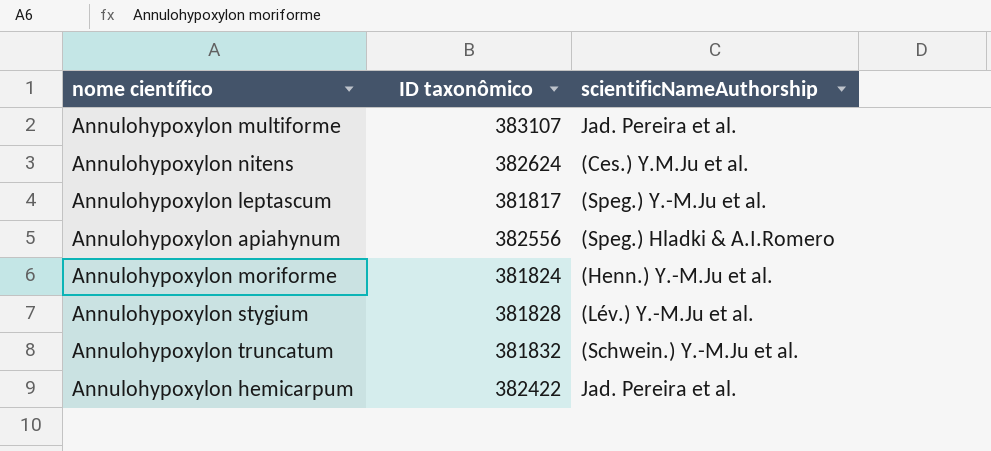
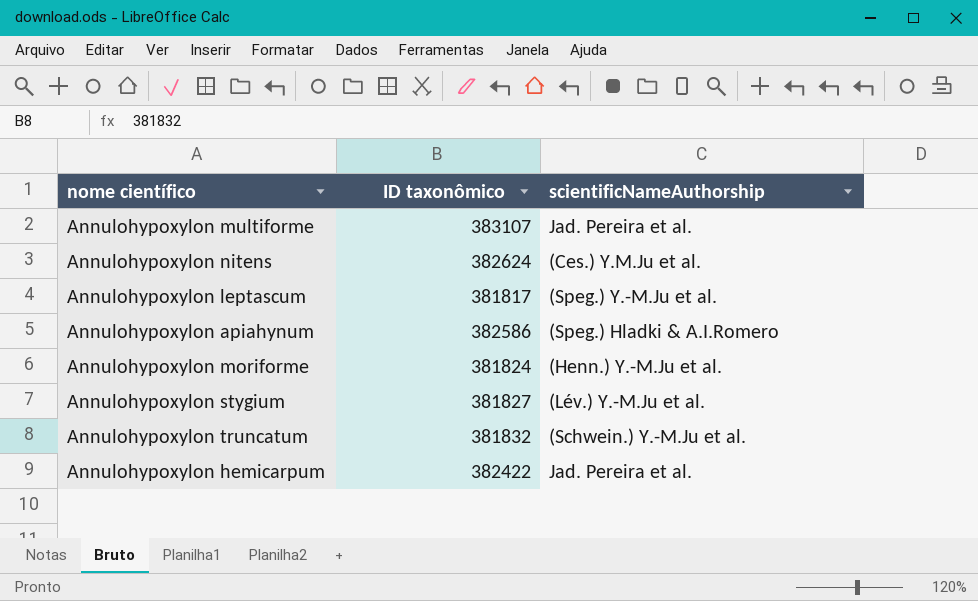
Annulohypoxylon apiahynum | ID taxonômico: 382556 -> 382586
Annulohypoxylon stygium | ID taxonômico: 381828 -> 381827

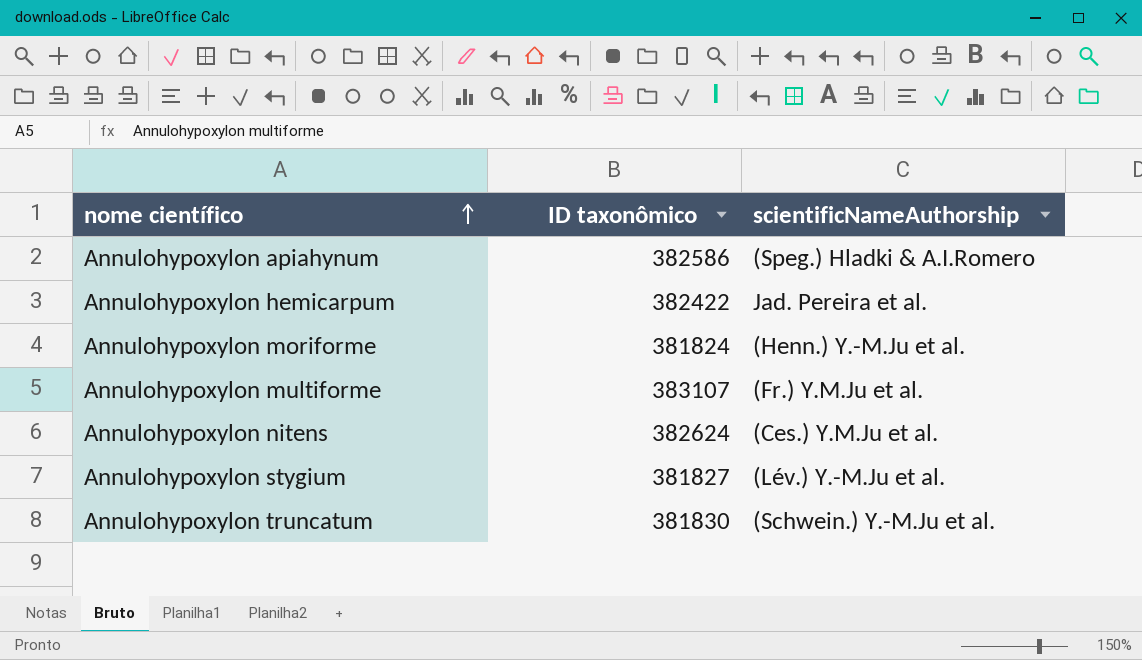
row order: none -> nome científico ascending
row Annulohypoxylon leptascum: 381817 | (Speg.) Y.-M.Ju et al. -> none
Annulohypoxylon multiforme | scientificNameAuthorship: Jad. Pereira et al. -> (Fr.) Y.M.Ju et al.
Annulohypoxylon truncatum | ID taxonômico: 381832 -> 381830

